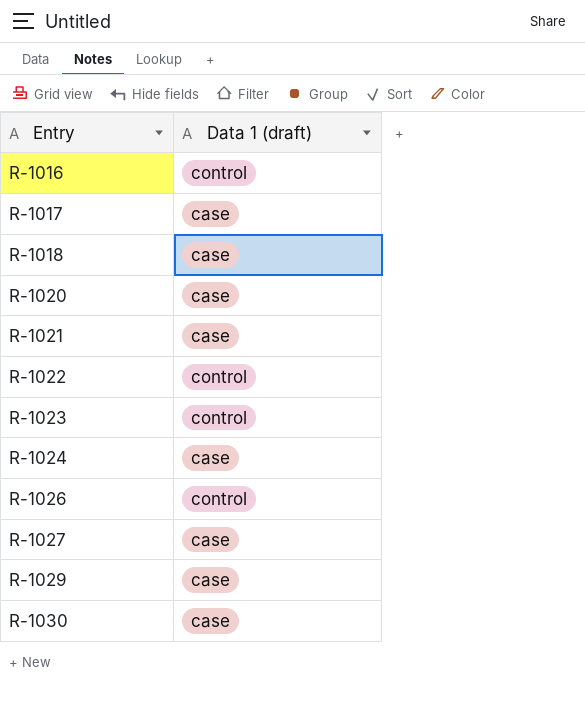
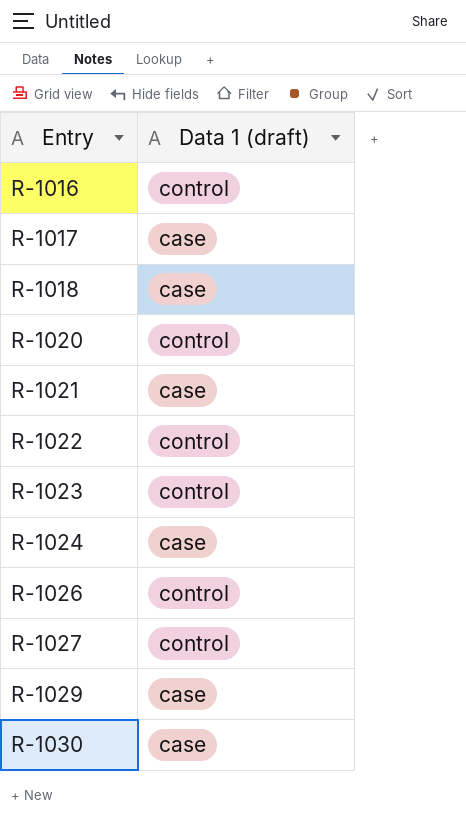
R-1020 | Data 1 (draft): case -> control
R-1027 | Data 1 (draft): case -> control

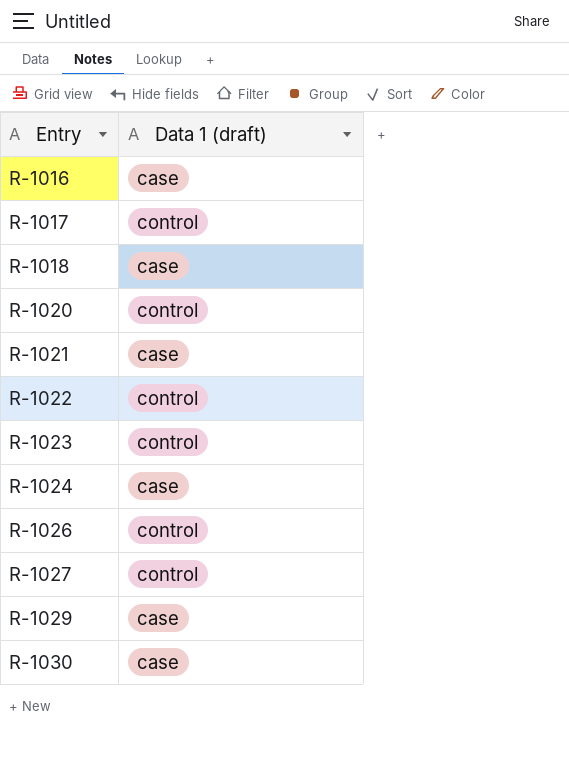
R-1016 | Data 1 (draft): control -> case
R-1017 | Data 1 (draft): case -> control

